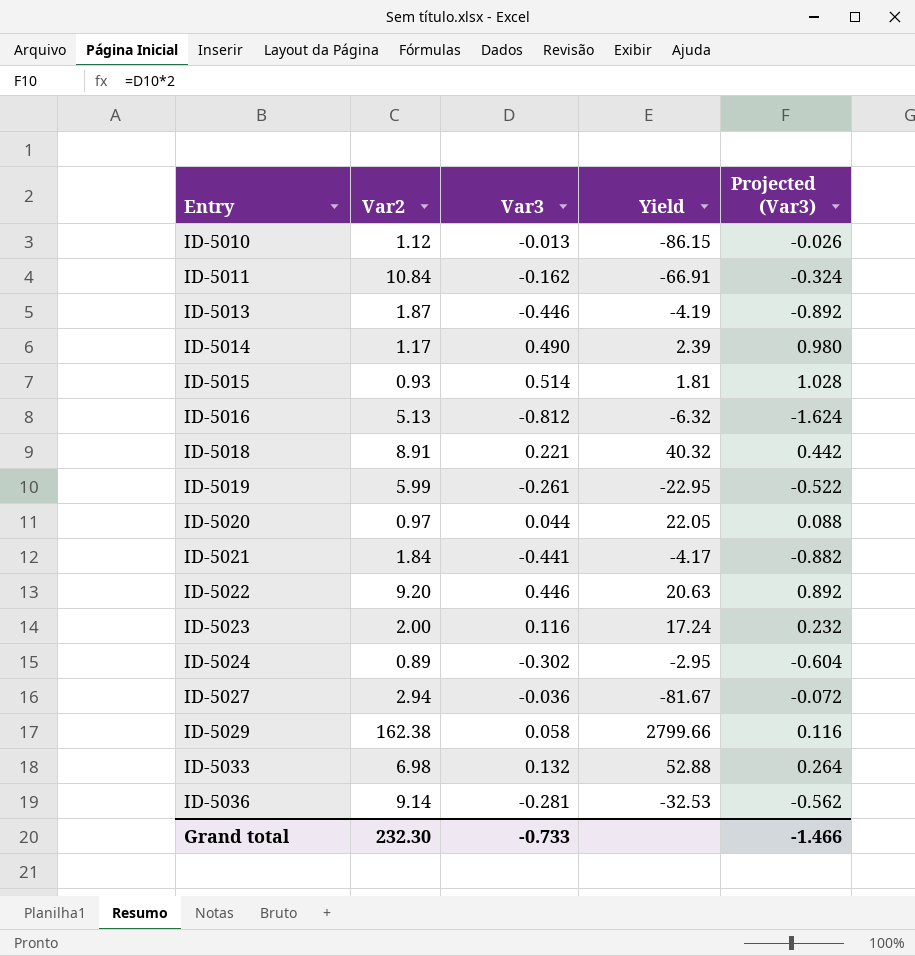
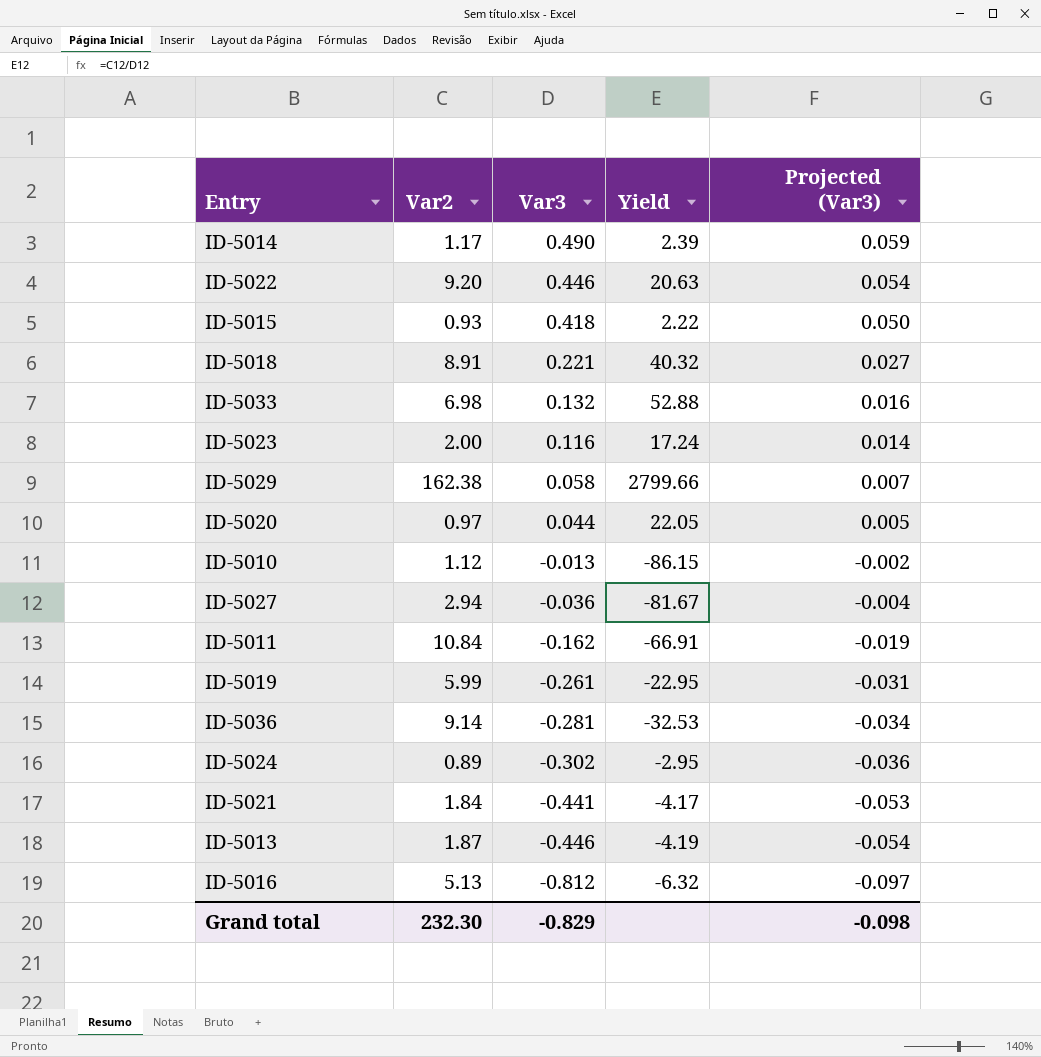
row order: Entry ascending -> Var3 descending
column Projected (Var3) | formula: [Var3] * 2 -> [Var3] * 0.12
ID-5015 | Var3: 0.514 -> 0.418
ID-5015 | Yield: 1.81 -> 2.22
Grand total | Var3: -0.733 -> -0.829
Grand total | Projected (Var3): -1.466 -> -0.098

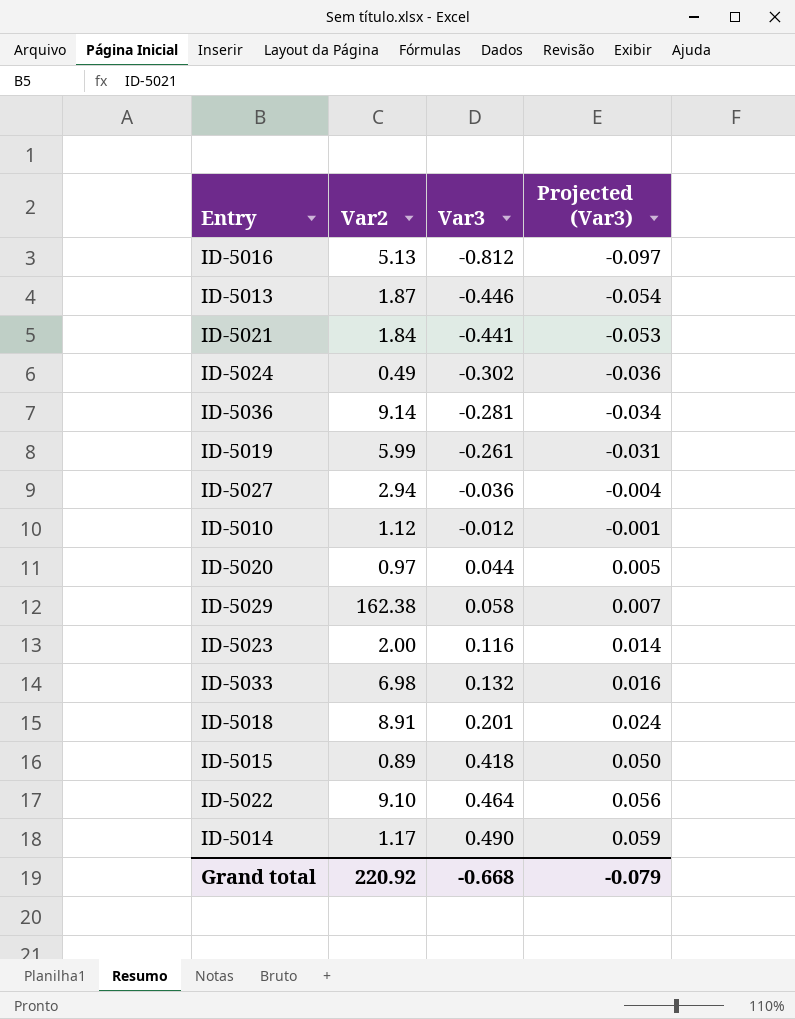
row order: Var3 descending -> Var3 ascending
column Yield | formula: [Var2] / [Var3] -> none
row ID-5011: 10.84 | -0.162 | -66.91 | -0.019 -> none
ID-5024 | Var2: 0.89 -> 0.49
ID-5010 | Var3: -0.013 -> -0.012
ID-5010 | Projected (Var3): -0.002 -> -0.001
ID-5018 | Var3: 0.221 -> 0.201
ID-5018 | Projected (Var3): 0.027 -> 0.024
ID-5015 | Var2: 0.93 -> 0.89
ID-5022 | Var2: 9.20 -> 9.10
ID-5022 | Var3: 0.446 -> 0.464
ID-5022 | Projected (Var3): 0.054 -> 0.056
Grand total | Var2: 232.30 -> 220.92
Grand total | Var3: -0.829 -> -0.668
Grand total | Projected (Var3): -0.098 -> -0.079

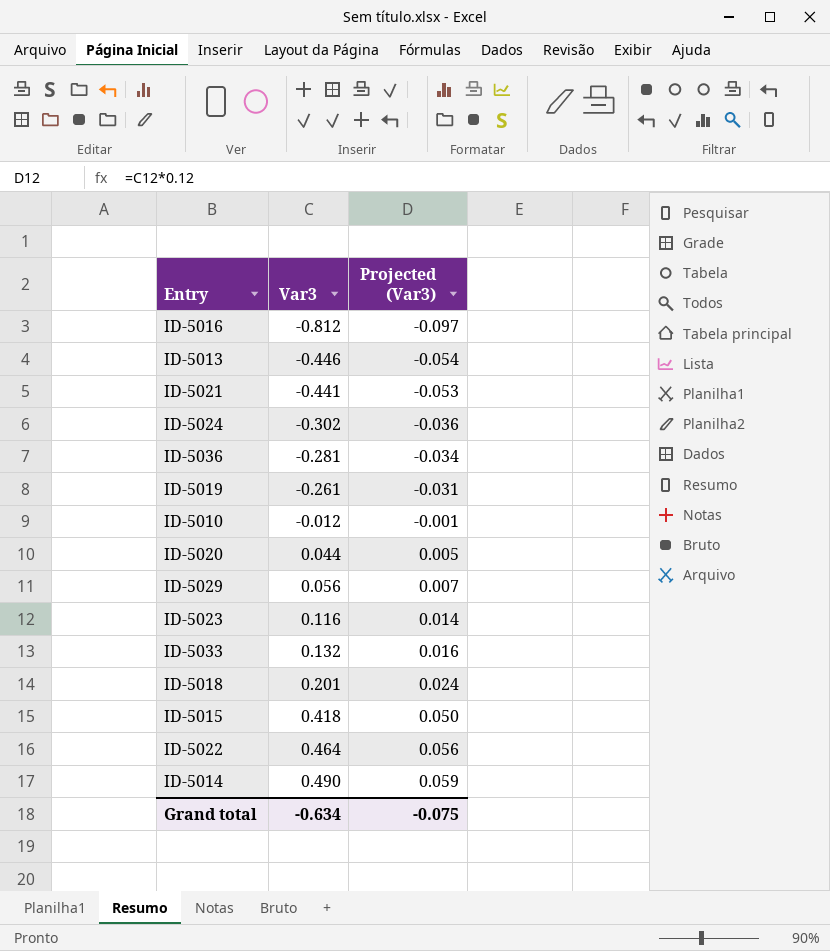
column Var2 | position: 2 -> none
row ID-5027: 2.94 | -0.036 | -0.004 -> none
ID-5029 | Var3: 0.058 -> 0.056
Grand total | Var3: -0.668 -> -0.634
Grand total | Projected (Var3): -0.079 -> -0.075

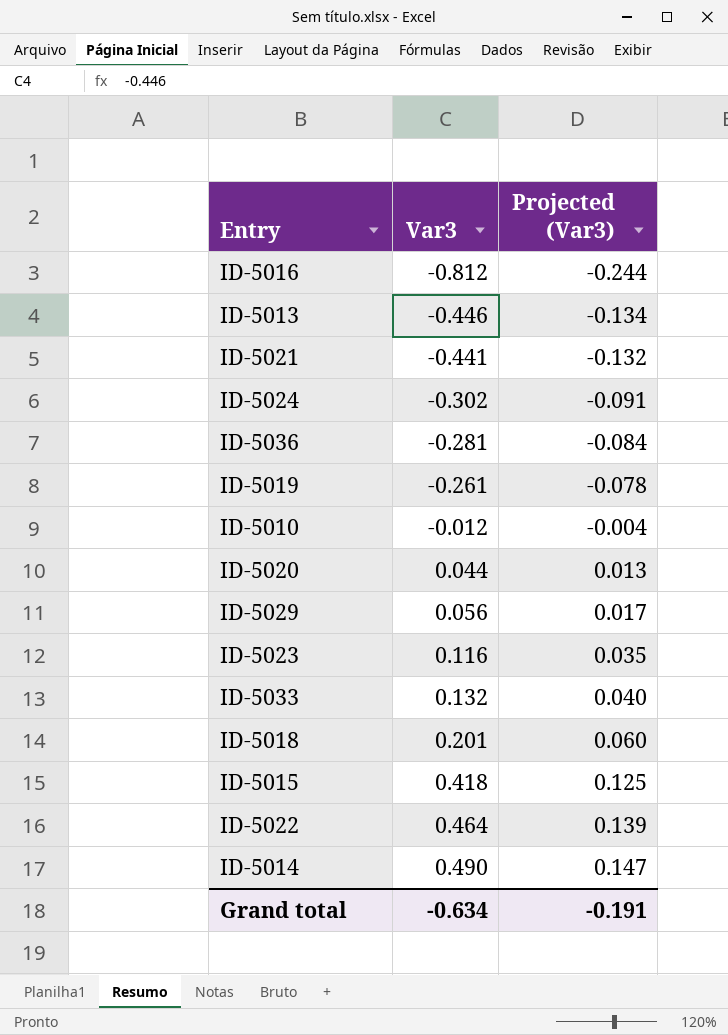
column Projected (Var3) | formula: [Var3] * 0.12 -> [Var3] * 0.3
Grand total | Projected (Var3): -0.075 -> -0.191

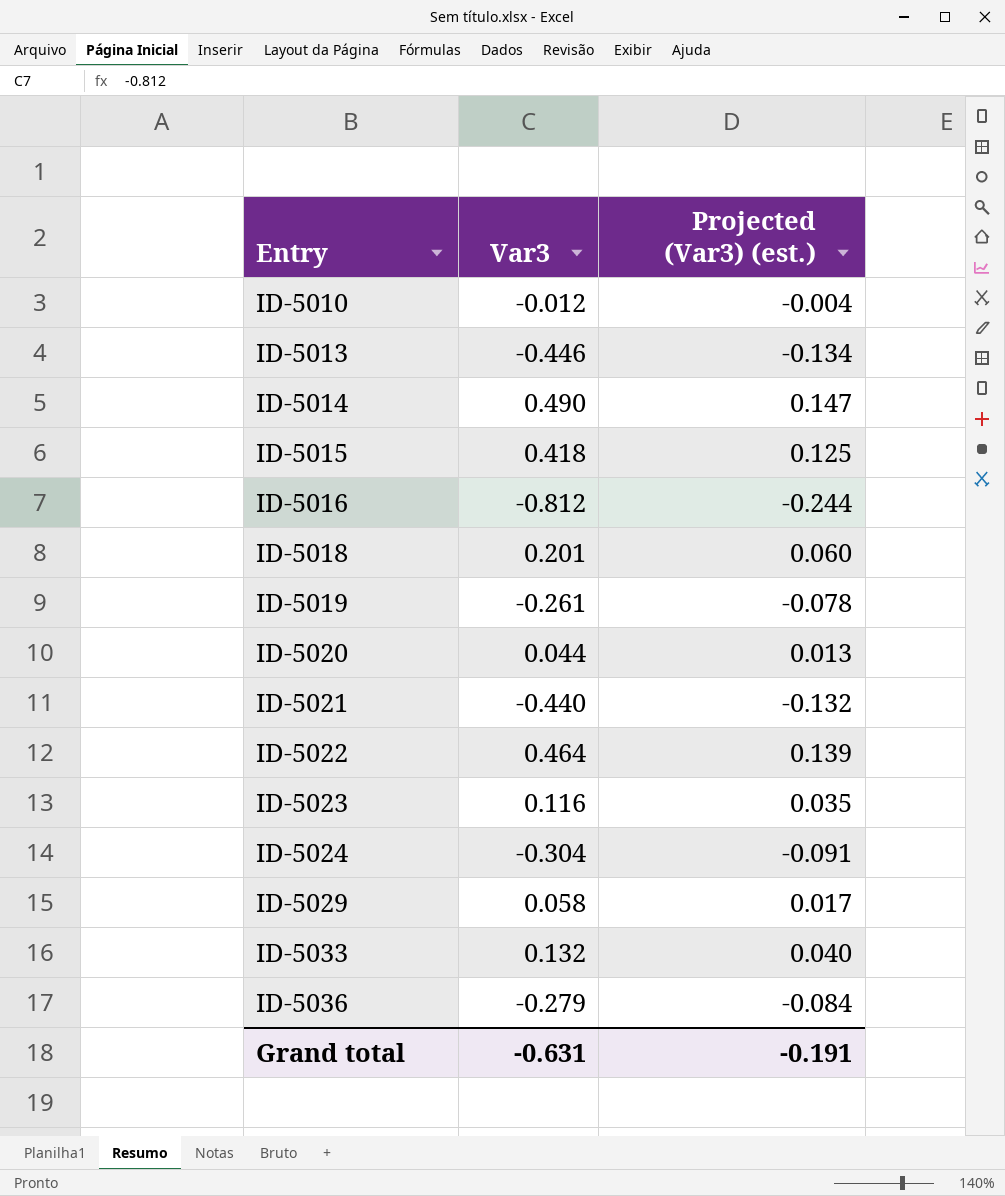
row order: Var3 ascending -> Entry ascending
column name: Projected (Var3) -> Projected (Var3) (est.)
ID-5021 | Var3: -0.441 -> -0.440
ID-5024 | Var3: -0.302 -> -0.304
ID-5029 | Var3: 0.056 -> 0.058
ID-5036 | Var3: -0.281 -> -0.279
Grand total | Var3: -0.634 -> -0.631

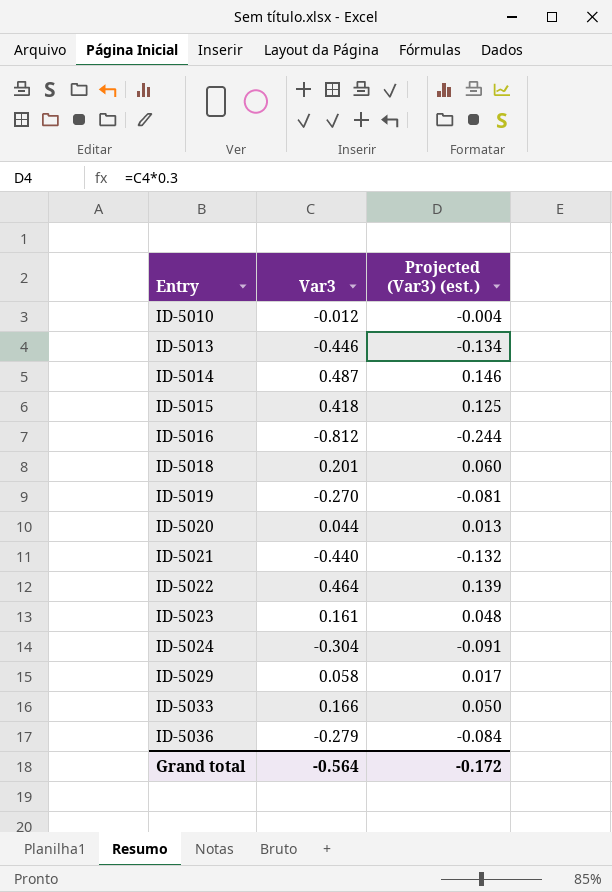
ID-5014 | Var3: 0.490 -> 0.487
ID-5014 | Projected (Var3) (est.): 0.147 -> 0.146
ID-5019 | Var3: -0.261 -> -0.270
ID-5019 | Projected (Var3) (est.): -0.078 -> -0.081
ID-5023 | Var3: 0.116 -> 0.161
ID-5023 | Projected (Var3) (est.): 0.035 -> 0.048
ID-5033 | Var3: 0.132 -> 0.166
ID-5033 | Projected (Var3) (est.): 0.040 -> 0.050
Grand total | Var3: -0.631 -> -0.564
Grand total | Projected (Var3) (est.): -0.191 -> -0.172

